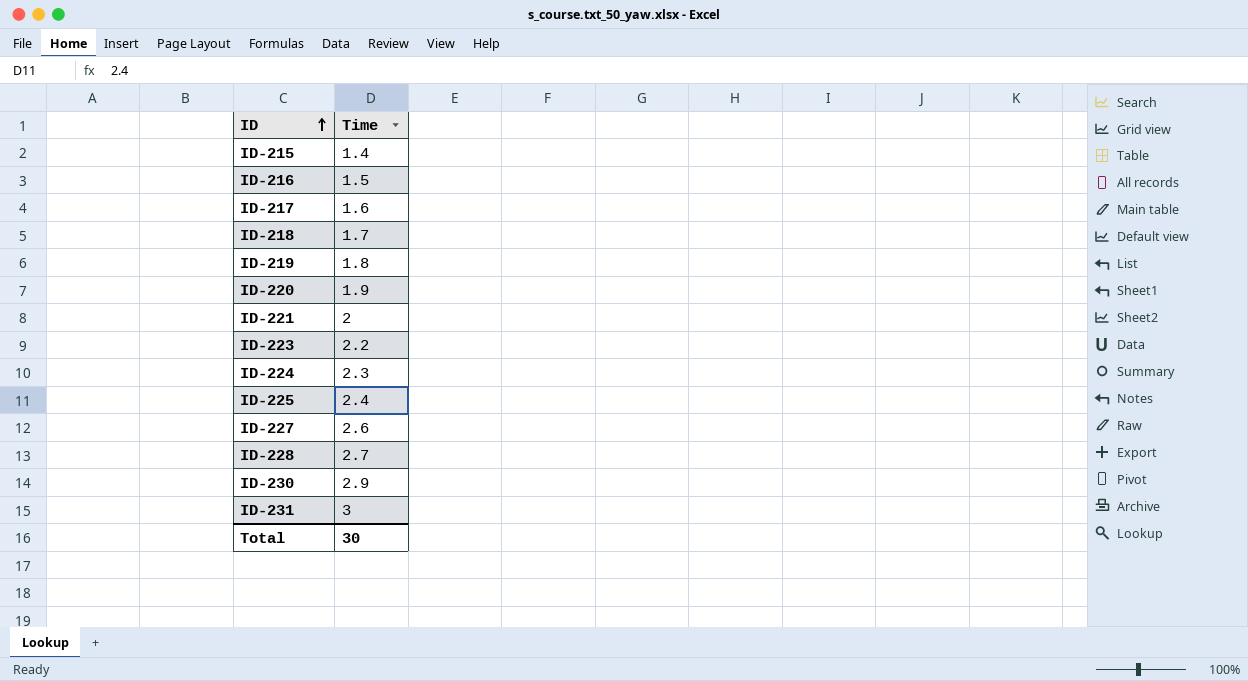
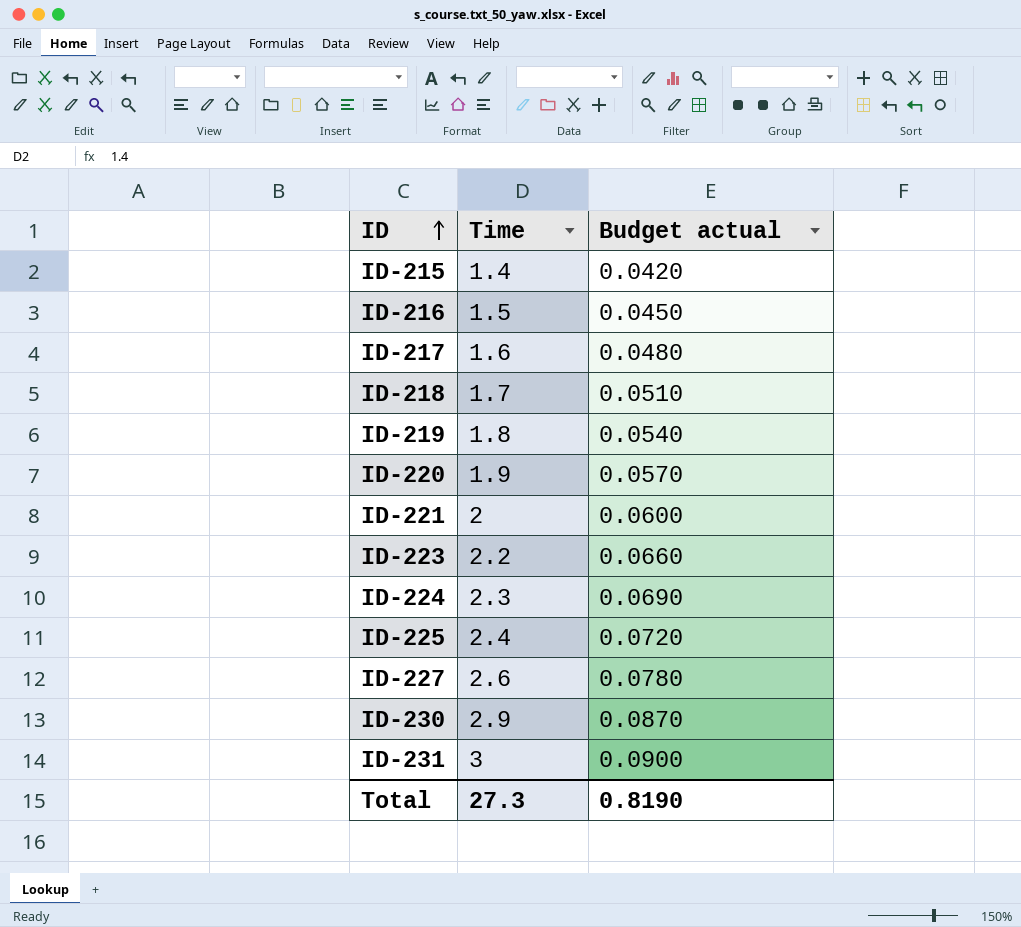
column Budget actual | formula: none -> [Time] * 0.03
row ID-228: 2.7 -> none
Total | Time: 30 -> 27.3

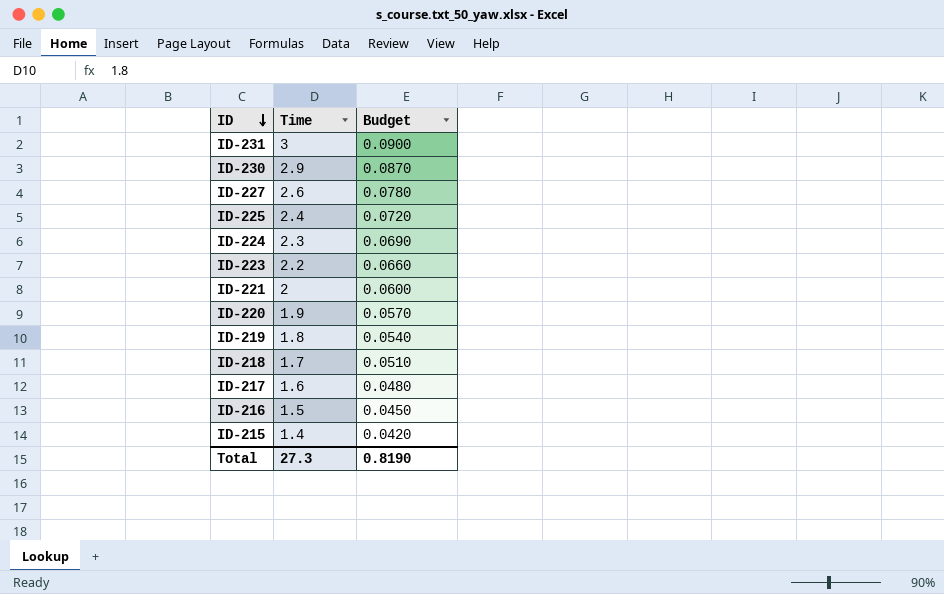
row order: ID ascending -> ID descending
column name: Budget actual -> Budget

